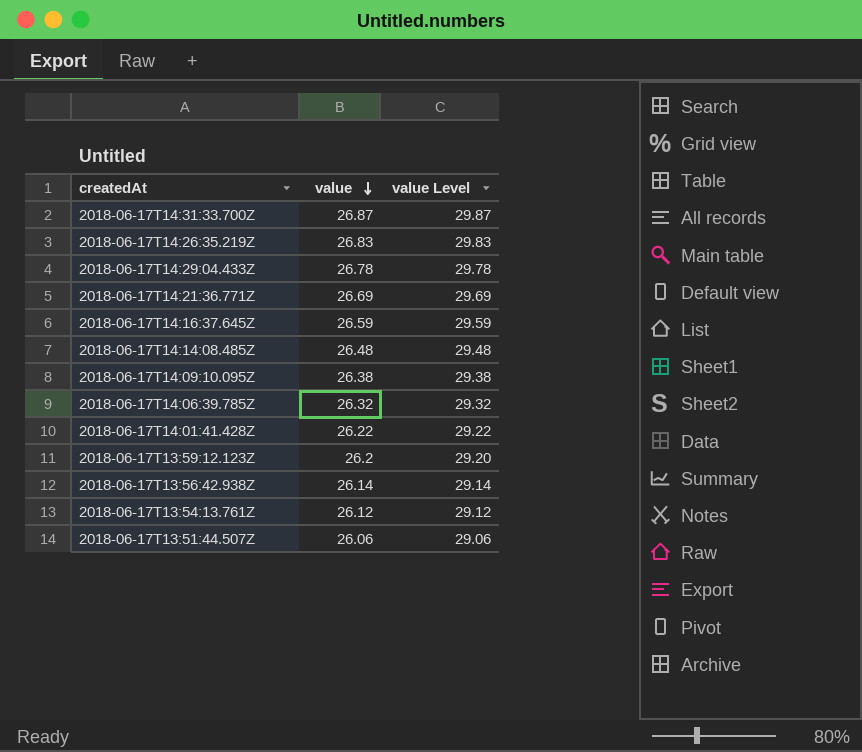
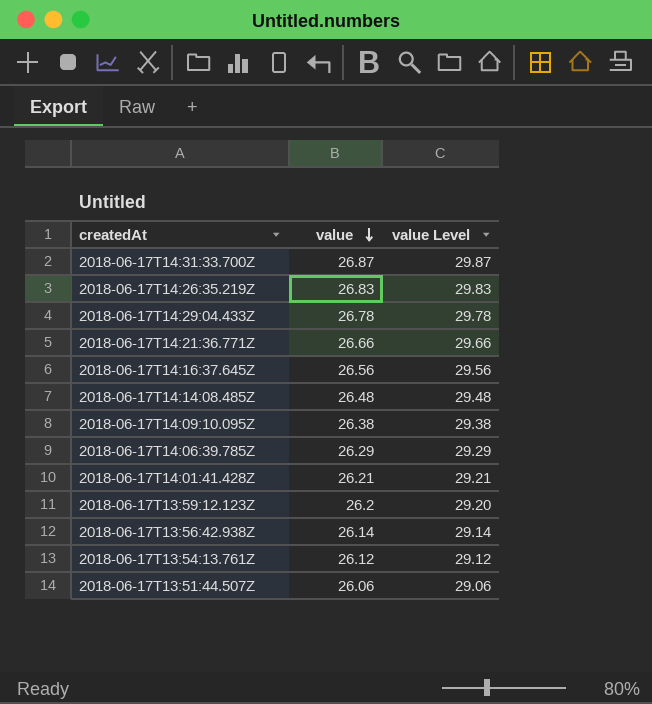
2018-06-17T14:21:36.771Z | value: 26.69 -> 26.66
2018-06-17T14:21:36.771Z | value Level: 29.69 -> 29.66
2018-06-17T14:16:37.645Z | value: 26.59 -> 26.56
2018-06-17T14:16:37.645Z | value Level: 29.59 -> 29.56
2018-06-17T14:06:39.785Z | value: 26.32 -> 26.29
2018-06-17T14:06:39.785Z | value Level: 29.32 -> 29.29
2018-06-17T14:01:41.428Z | value: 26.22 -> 26.21
2018-06-17T14:01:41.428Z | value Level: 29.22 -> 29.21

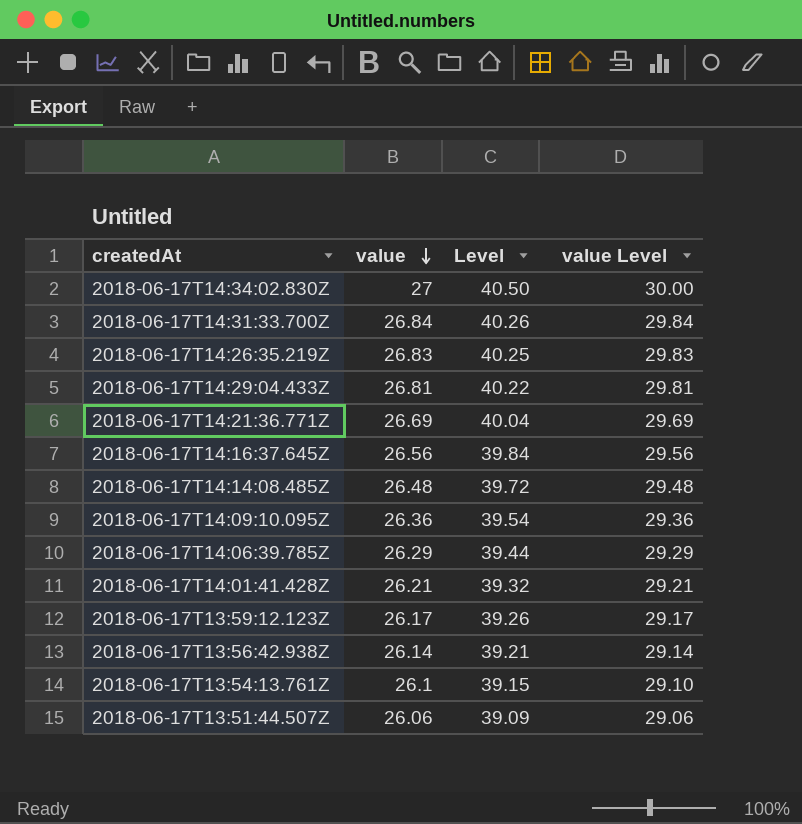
column Level | formula: none -> [value] * 1.5
row 2018-06-17T14:34:02.830Z: none -> 27 | 40.50 | 30.00
2018-06-17T14:31:33.700Z | value: 26.87 -> 26.84
2018-06-17T14:31:33.700Z | value Level: 29.87 -> 29.84
2018-06-17T14:29:04.433Z | value: 26.78 -> 26.81
2018-06-17T14:29:04.433Z | value Level: 29.78 -> 29.81
2018-06-17T14:21:36.771Z | value: 26.66 -> 26.69
2018-06-17T14:21:36.771Z | value Level: 29.66 -> 29.69
2018-06-17T14:09:10.095Z | value: 26.38 -> 26.36
2018-06-17T14:09:10.095Z | value Level: 29.38 -> 29.36
2018-06-17T13:59:12.123Z | value: 26.2 -> 26.17
2018-06-17T13:59:12.123Z | value Level: 29.20 -> 29.17
2018-06-17T13:54:13.761Z | value: 26.12 -> 26.1
2018-06-17T13:54:13.761Z | value Level: 29.12 -> 29.10

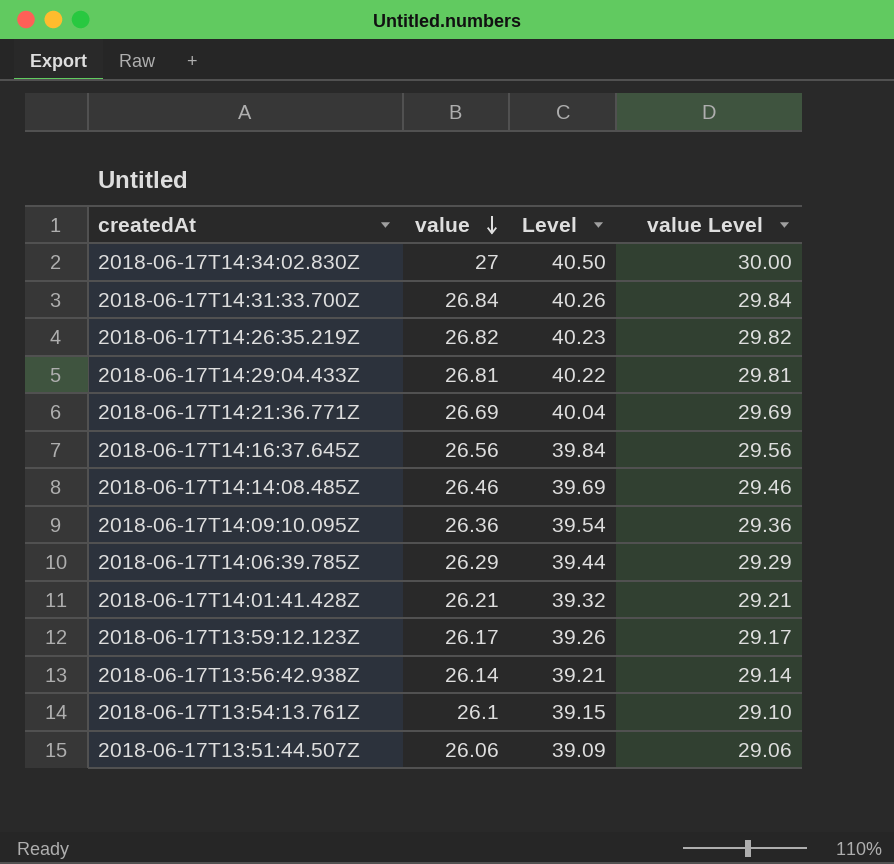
2018-06-17T14:26:35.219Z | value: 26.83 -> 26.82
2018-06-17T14:26:35.219Z | Level: 40.25 -> 40.23
2018-06-17T14:26:35.219Z | value Level: 29.83 -> 29.82
2018-06-17T14:14:08.485Z | value: 26.48 -> 26.46
2018-06-17T14:14:08.485Z | Level: 39.72 -> 39.69
2018-06-17T14:14:08.485Z | value Level: 29.48 -> 29.46

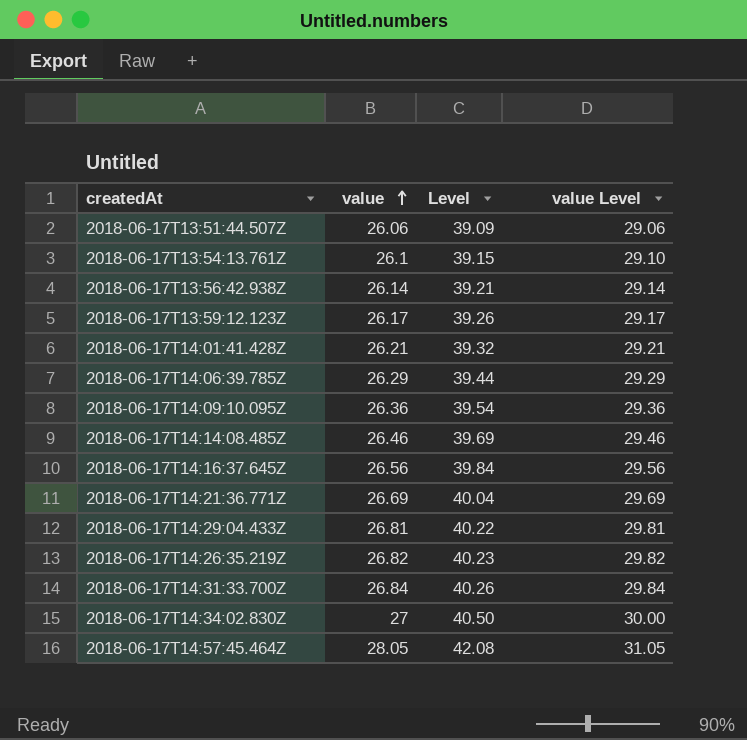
row order: value descending -> value ascending
row 2018-06-17T14:57:45.464Z: none -> 28.05 | 42.08 | 31.05

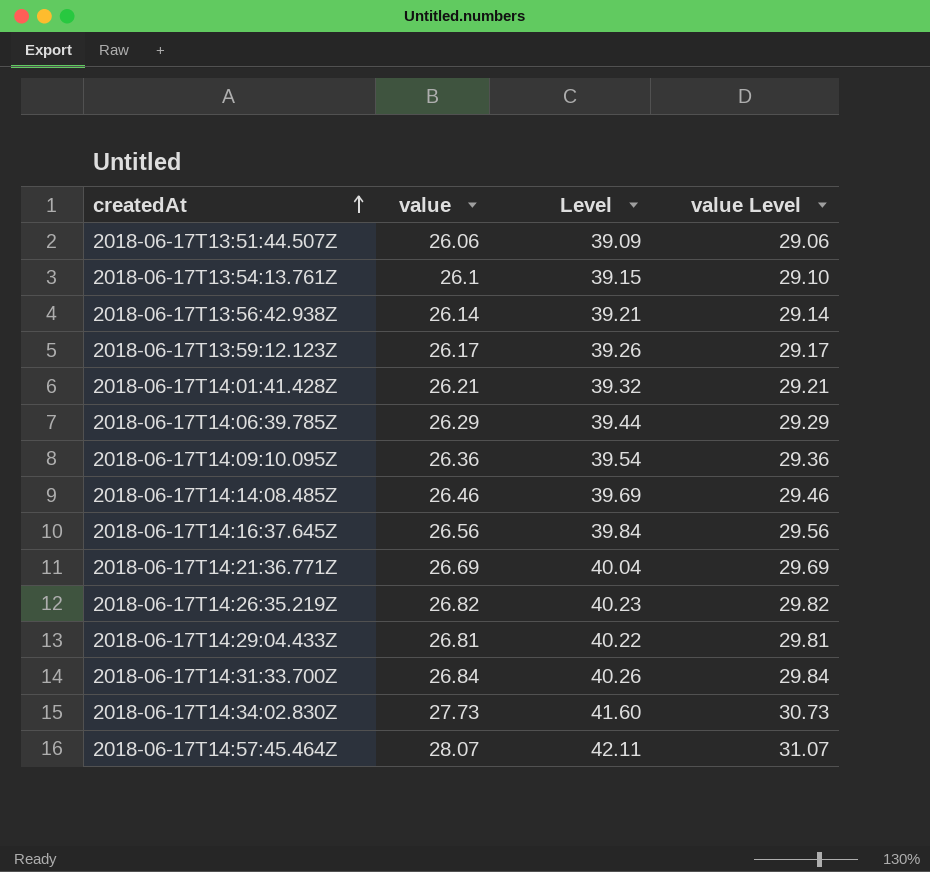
row order: value ascending -> createdAt ascending
2018-06-17T14:34:02.830Z | value: 27 -> 27.73
2018-06-17T14:34:02.830Z | Level: 40.50 -> 41.60
2018-06-17T14:34:02.830Z | value Level: 30.00 -> 30.73
2018-06-17T14:57:45.464Z | value: 28.05 -> 28.07
2018-06-17T14:57:45.464Z | Level: 42.08 -> 42.11
2018-06-17T14:57:45.464Z | value Level: 31.05 -> 31.07

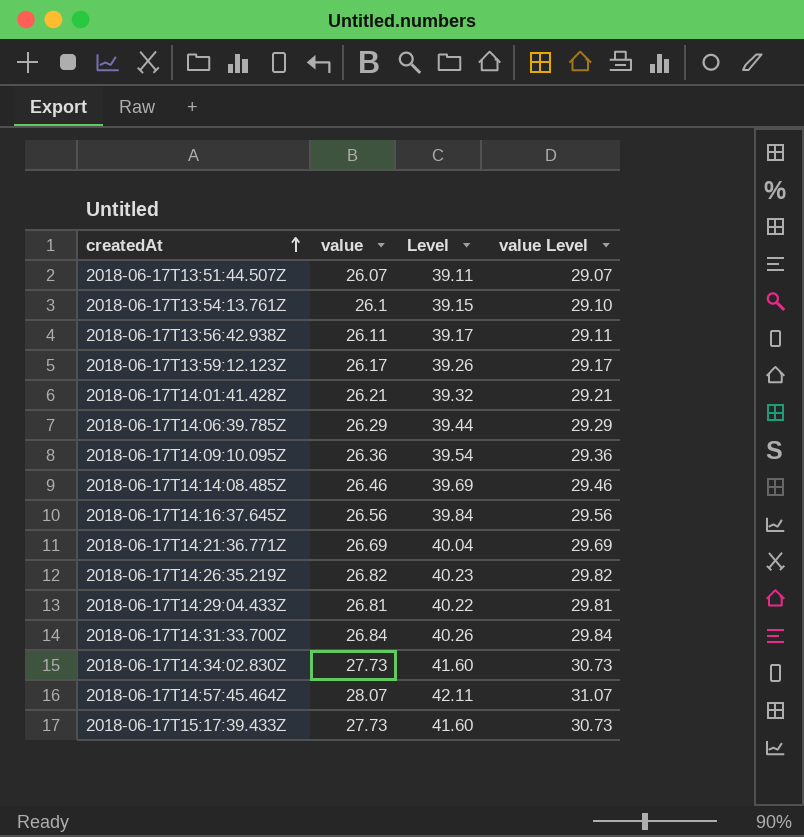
2018-06-17T13:51:44.507Z | value: 26.06 -> 26.07
2018-06-17T13:51:44.507Z | Level: 39.09 -> 39.11
2018-06-17T13:51:44.507Z | value Level: 29.06 -> 29.07
2018-06-17T13:56:42.938Z | value: 26.14 -> 26.11
2018-06-17T13:56:42.938Z | Level: 39.21 -> 39.17
2018-06-17T13:56:42.938Z | value Level: 29.14 -> 29.11
row 2018-06-17T15:17:39.433Z: none -> 27.73 | 41.60 | 30.73

